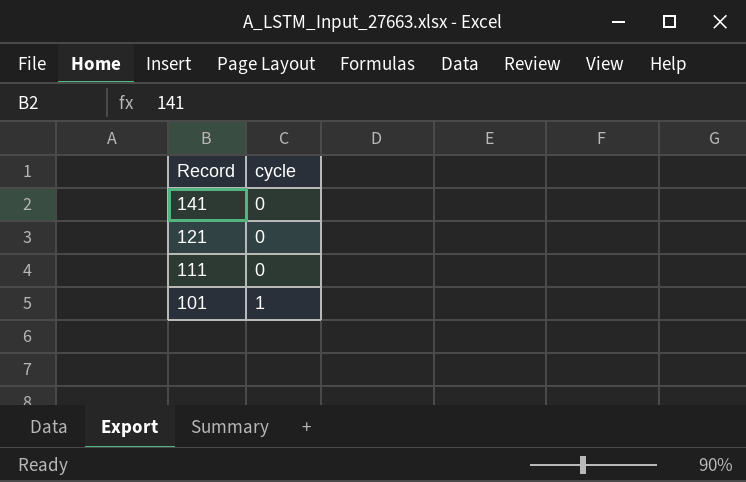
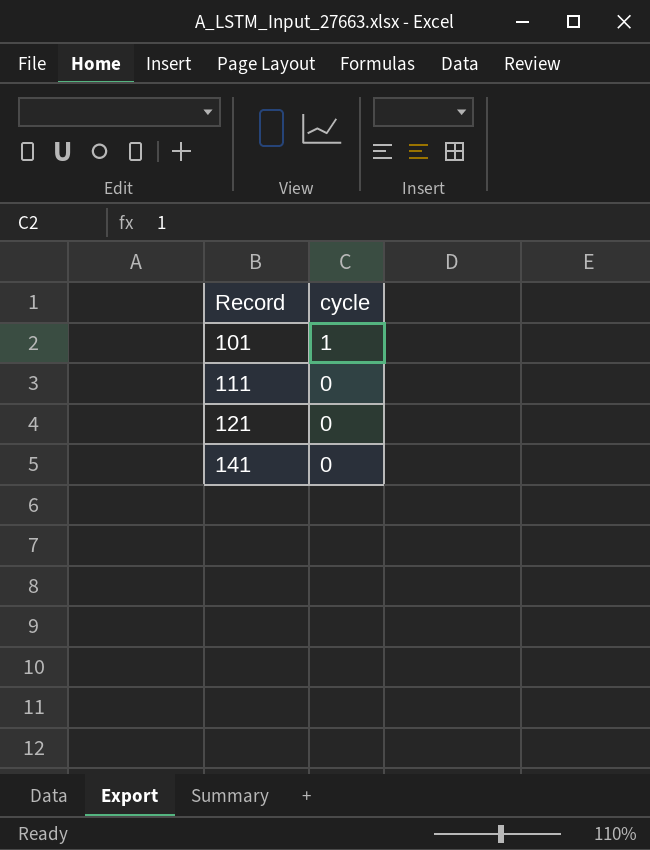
row order: Record descending -> Record ascending

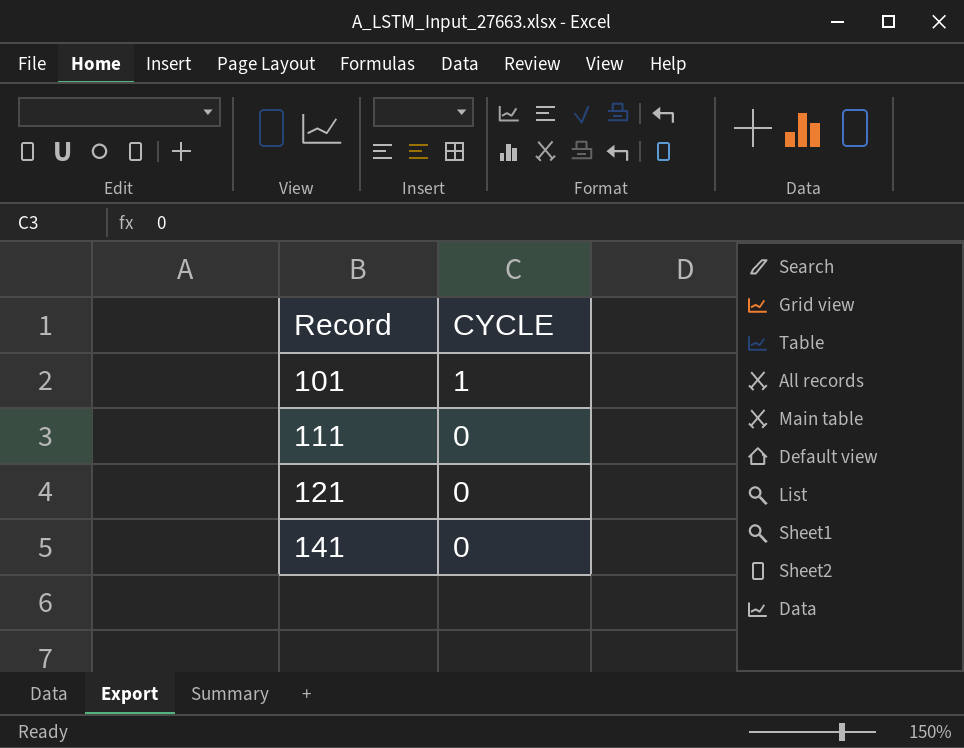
column name: cycle -> CYCLE

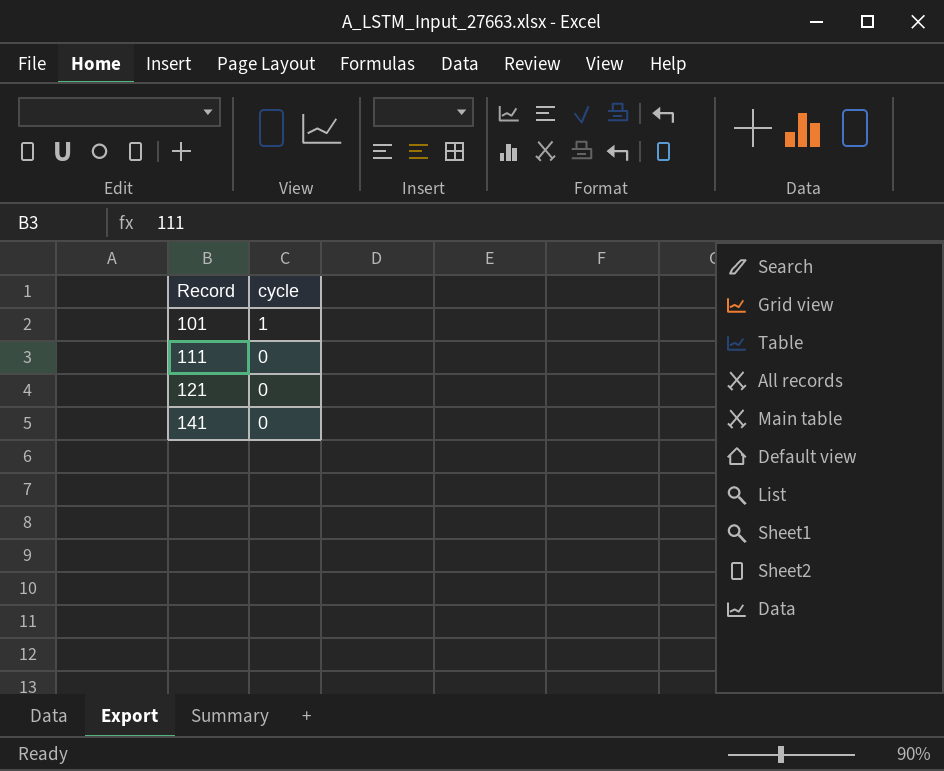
column name: CYCLE -> cycle

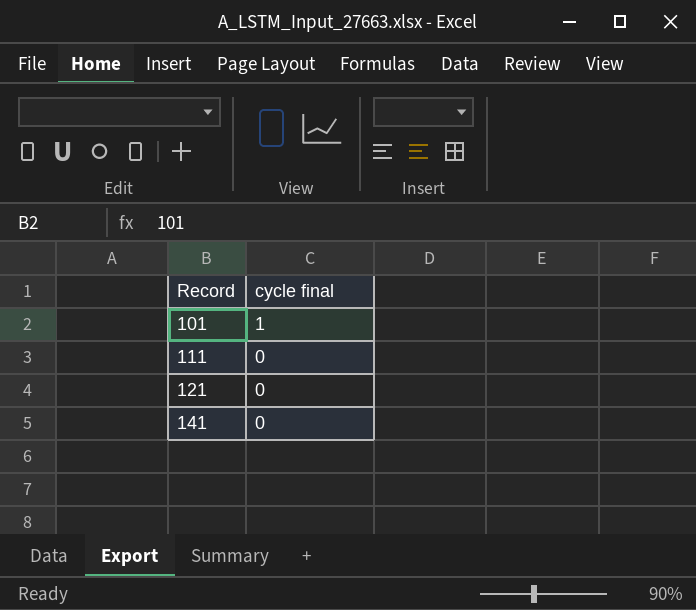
column name: cycle -> cycle final

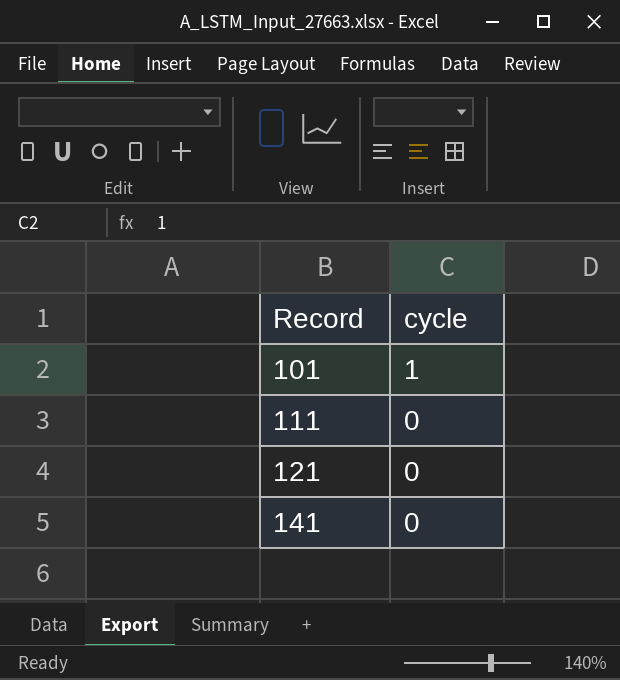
column name: cycle final -> cycle

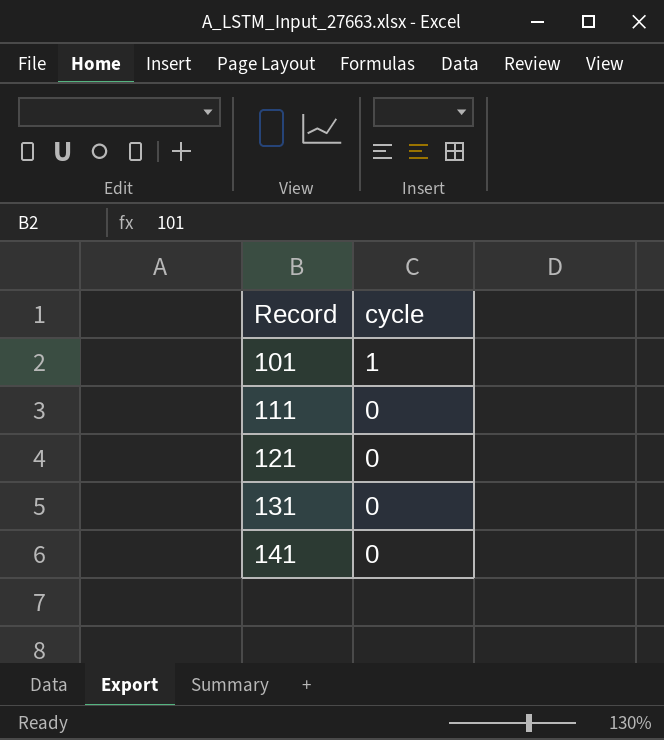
row 131: none -> 0

